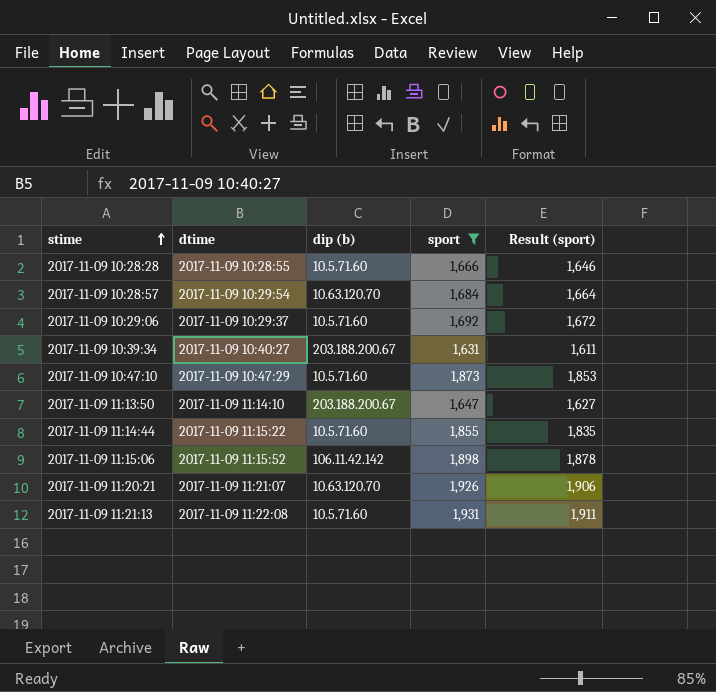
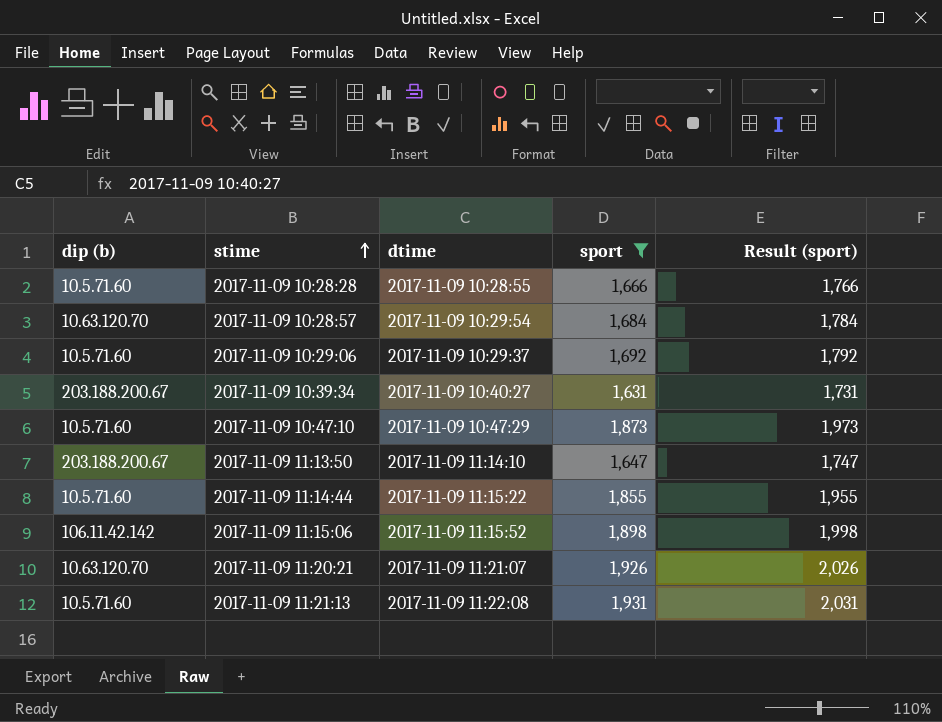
column dip (b) | position: 3 -> 1
column Result (sport) | formula: [sport] - 20 -> [sport] + 100

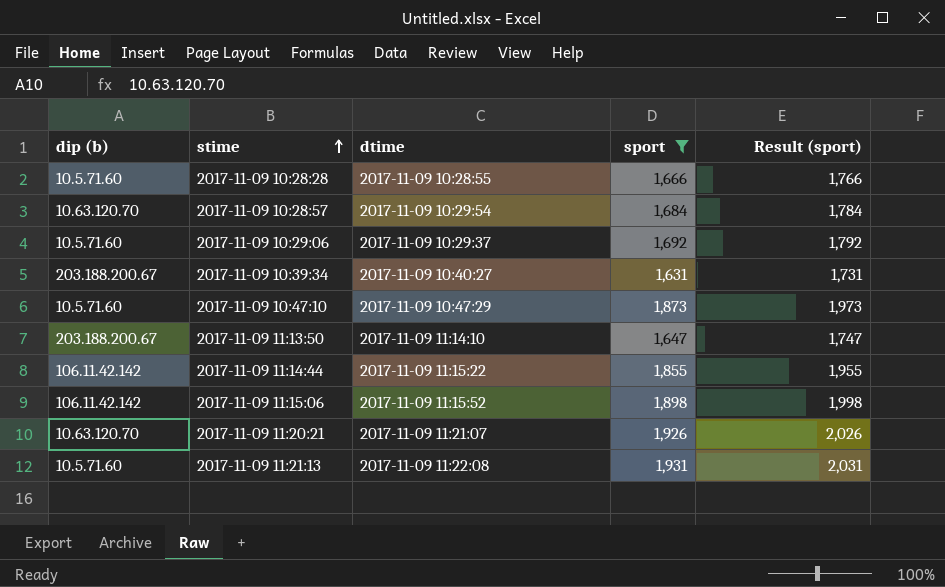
2017-11-09 11:14:44 | dip (b): 10.5.71.60 -> 106.11.42.142

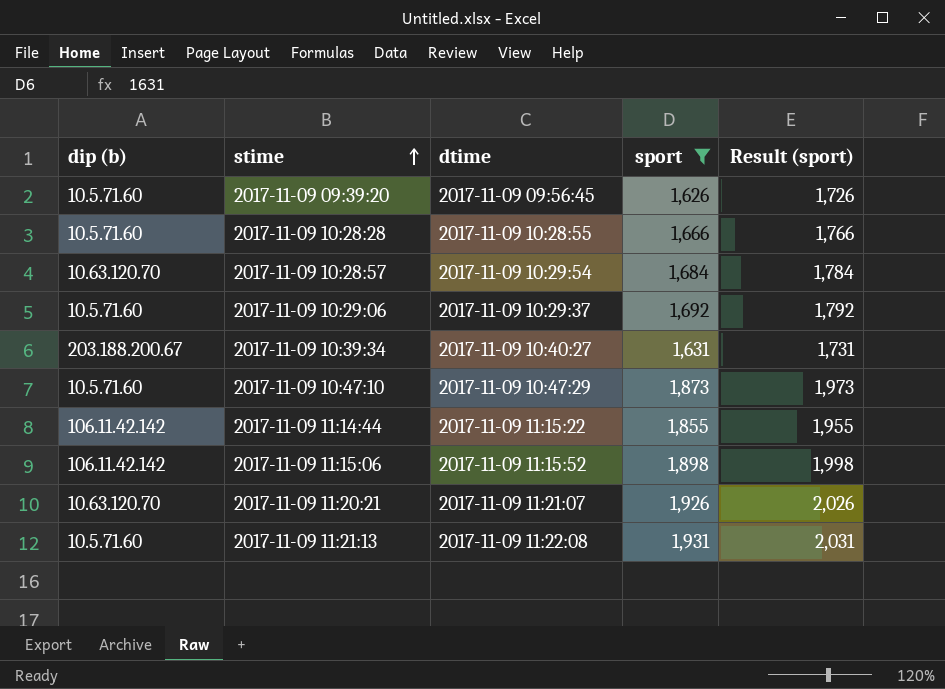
row 2017-11-09 11:13:50: 203.188.200.67 | 2017-11-09 11:14:10 | 1,647 | 1,747 -> none
row 2017-11-09 09:39:20: none -> 10.5.71.60 | 2017-11-09 09:56:45 | 1,626 | 1,726

